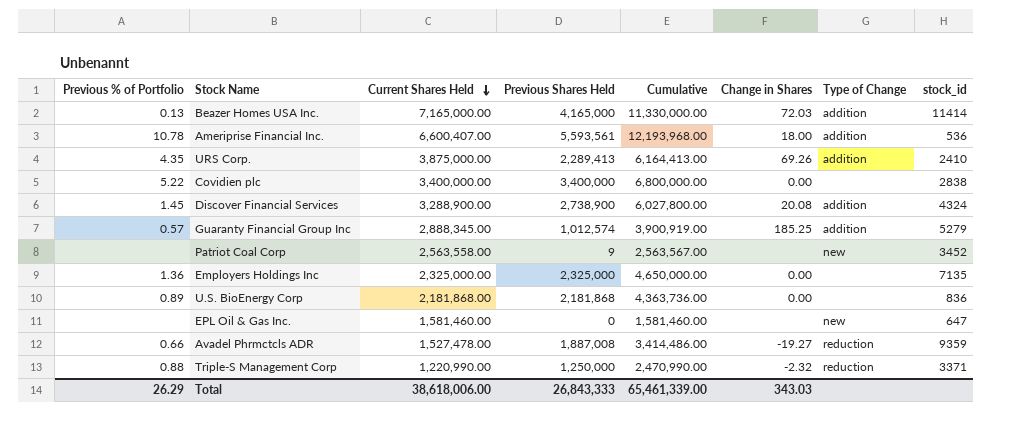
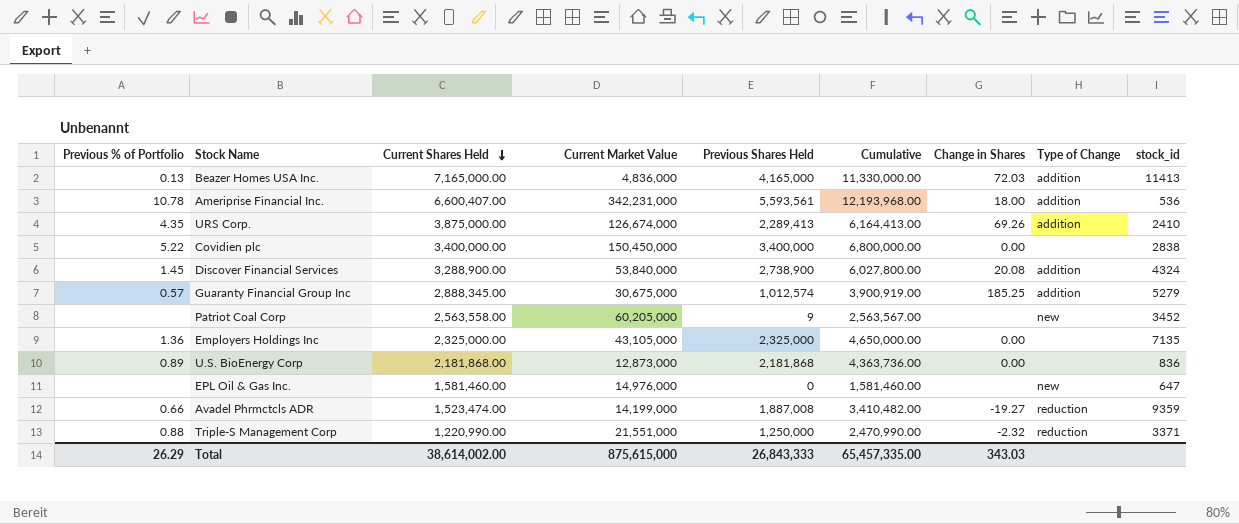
column Current Market Value | position: none -> 4
Beazer Homes USA Inc. | stock_id: 11414 -> 11413
Avadel Phrmctcls ADR | Current Shares Held: 1,527,478.00 -> 1,523,474.00
Avadel Phrmctcls ADR | Cumulative: 3,414,486.00 -> 3,410,482.00
Total | Current Shares Held: 38,618,006.00 -> 38,614,002.00
Total | Cumulative: 65,461,339.00 -> 65,457,335.00

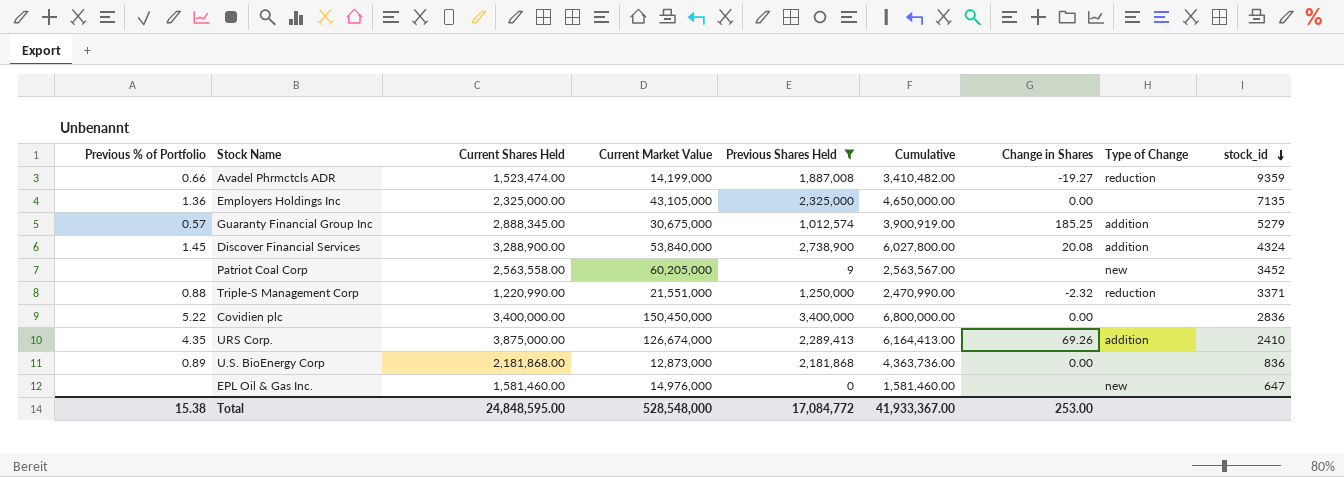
filter: none -> Previous Shares Held <= 3,400,000
row order: Current Shares Held descending -> stock_id descending
Covidien plc | stock_id: 2838 -> 2836
Total | Previous % of Portfolio: 26.29 -> 15.38
Total | Current Shares Held: 38,614,002.00 -> 24,848,595.00
Total | Current Market Value: 875,615,000 -> 528,548,000
Total | Previous Shares Held: 26,843,333 -> 17,084,772
Total | Cumulative: 65,457,335.00 -> 41,933,367.00
Total | Change in Shares: 343.03 -> 253.00

